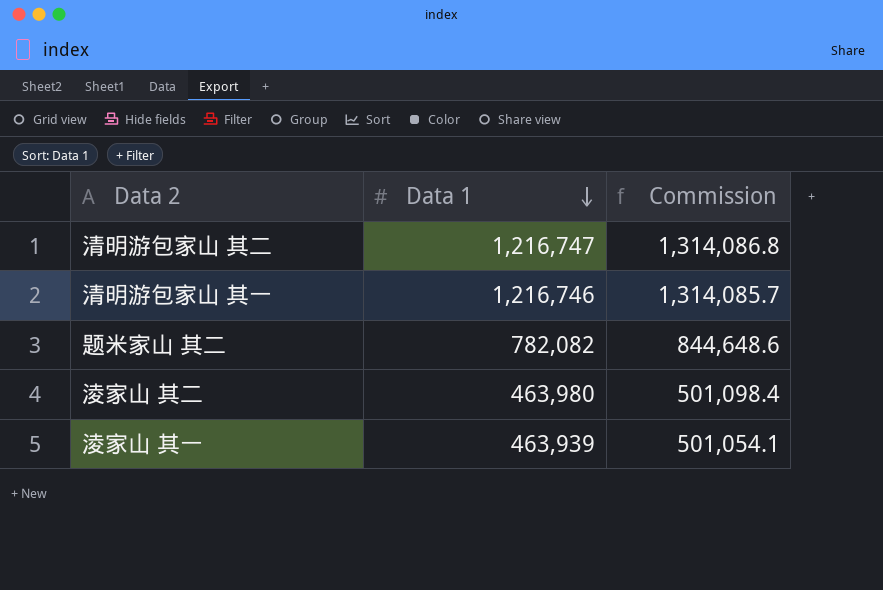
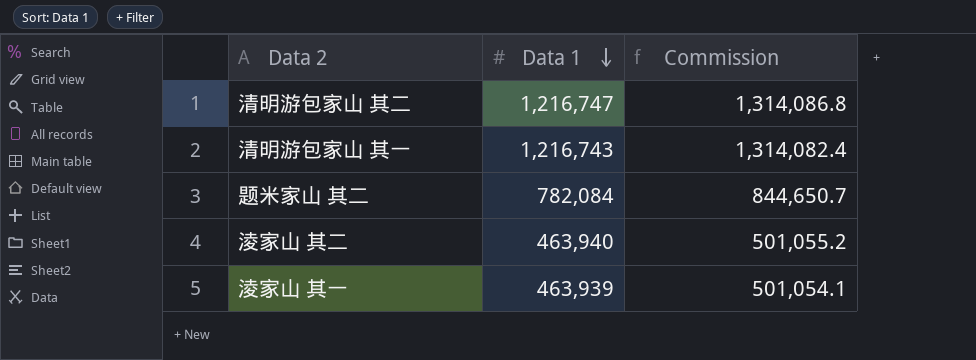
清明游包家山 其一 | Data 1: 1,216,746 -> 1,216,743
清明游包家山 其一 | Commission: 1,314,085.7 -> 1,314,082.4
题米家山 其二 | Data 1: 782,082 -> 782,084
题米家山 其二 | Commission: 844,648.6 -> 844,650.7
淩家山 其二 | Data 1: 463,980 -> 463,940
淩家山 其二 | Commission: 501,098.4 -> 501,055.2

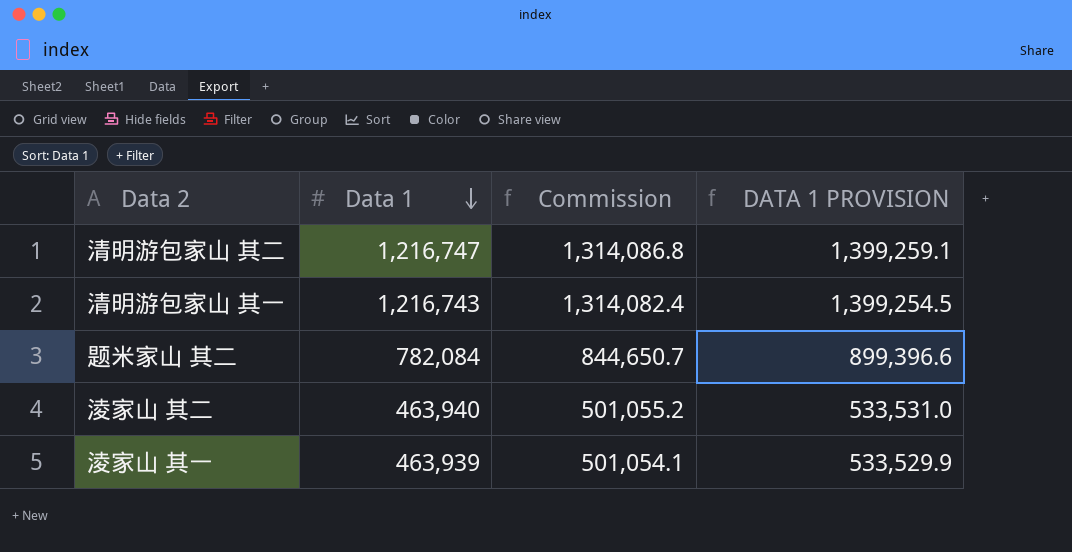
column DATA 1 PROVISION | formula: none -> [Data 1] * 1.15

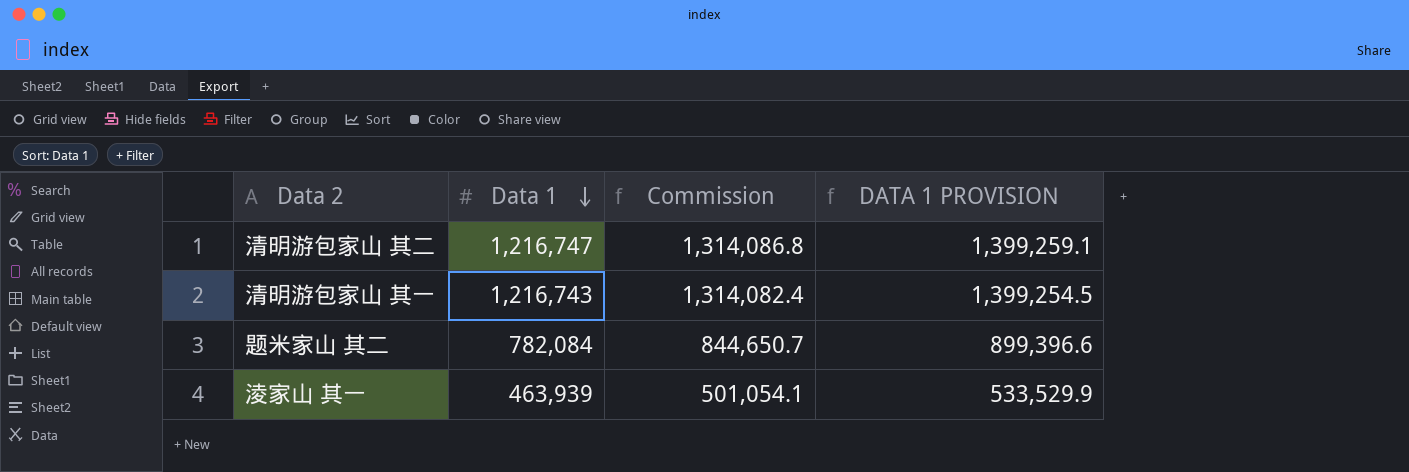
row 淩家山 其二: 463,940 | 501,055.2 | 533,531.0 -> none

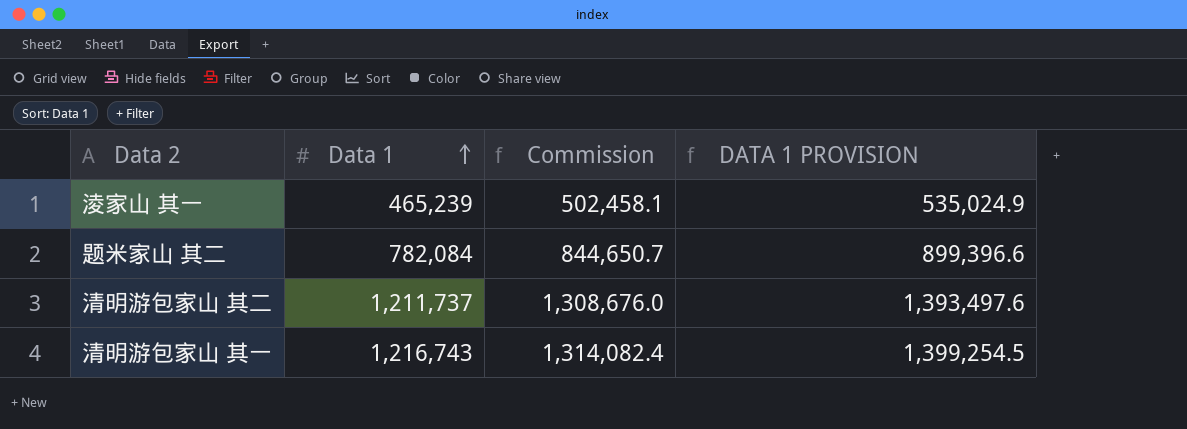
row order: Data 1 descending -> Data 1 ascending
淩家山 其一 | Data 1: 463,939 -> 465,239
淩家山 其一 | Commission: 501,054.1 -> 502,458.1
淩家山 其一 | DATA 1 PROVISION: 533,529.9 -> 535,024.9
清明游包家山 其二 | Data 1: 1,216,747 -> 1,211,737
清明游包家山 其二 | Commission: 1,314,086.8 -> 1,308,676.0
清明游包家山 其二 | DATA 1 PROVISION: 1,399,259.1 -> 1,393,497.6

